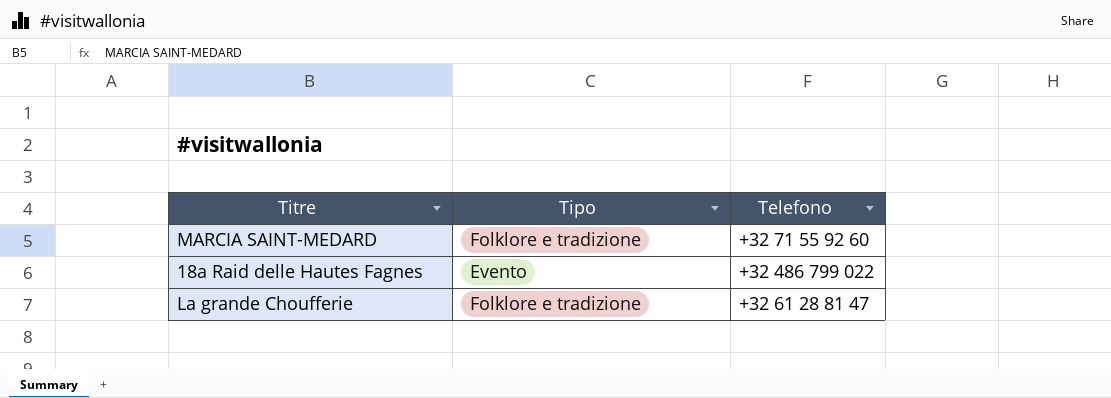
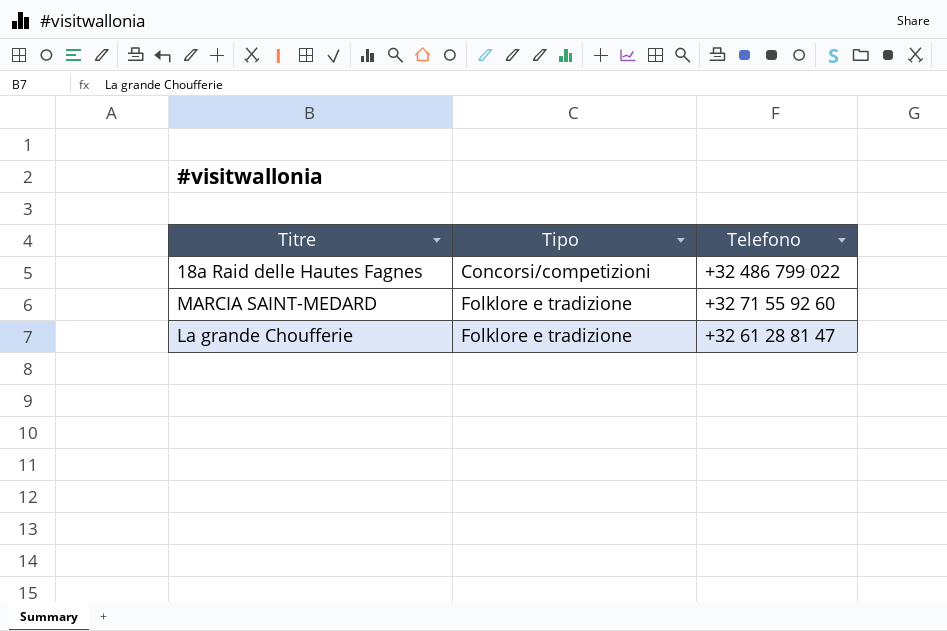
row order: none -> Tipo ascending
18a Raid delle Hautes Fagnes | Tipo: Evento -> Concorsi/competizioni

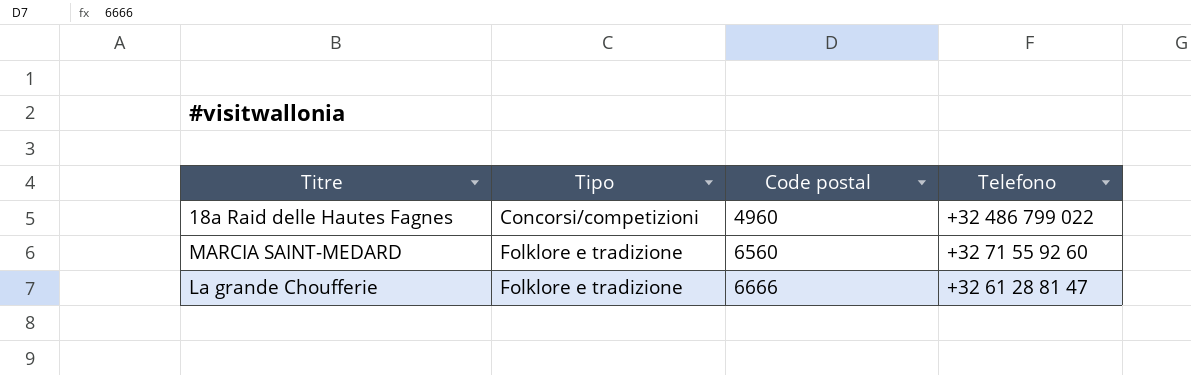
column Code postal | position: none -> 3

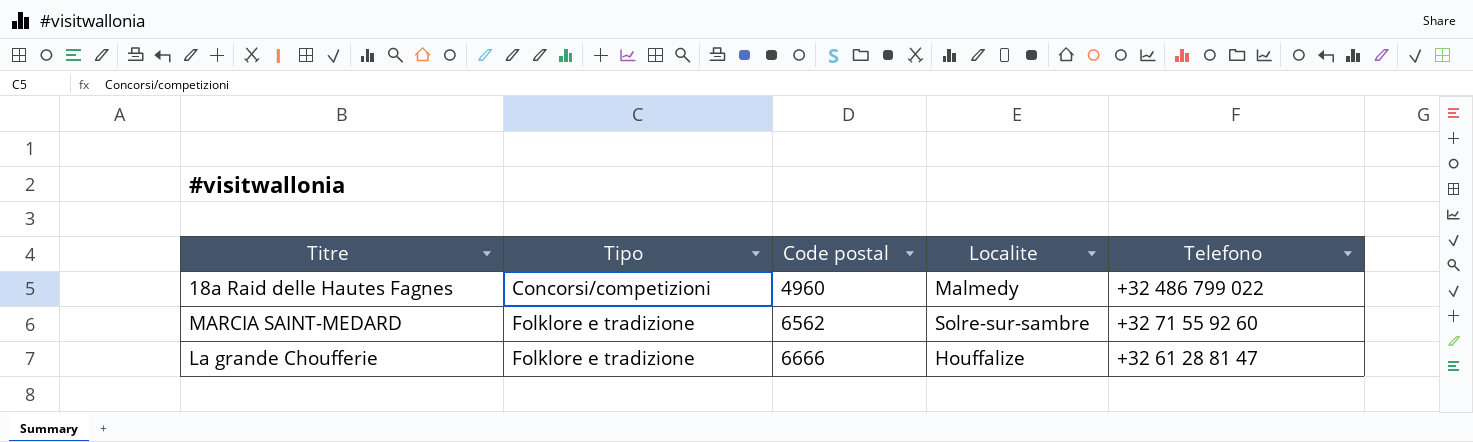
column Localite | position: none -> 4
MARCIA SAINT-MEDARD | Code postal: 6560 -> 6562

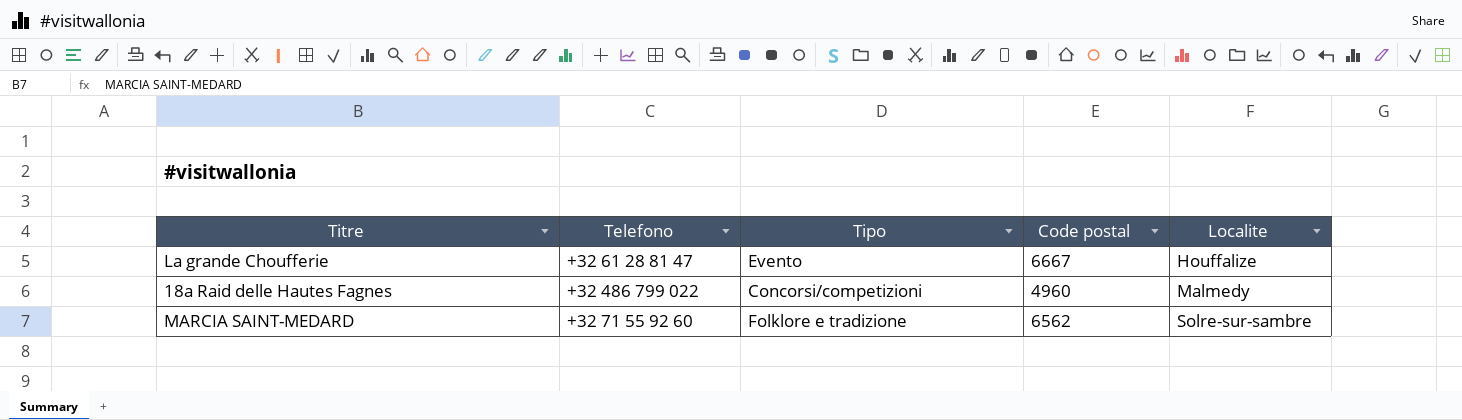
row order: Tipo ascending -> Localite ascending
column Telefono | position: 5 -> 2
La grande Choufferie | Tipo: Folklore e tradizione -> Evento
La grande Choufferie | Code postal: 6666 -> 6667

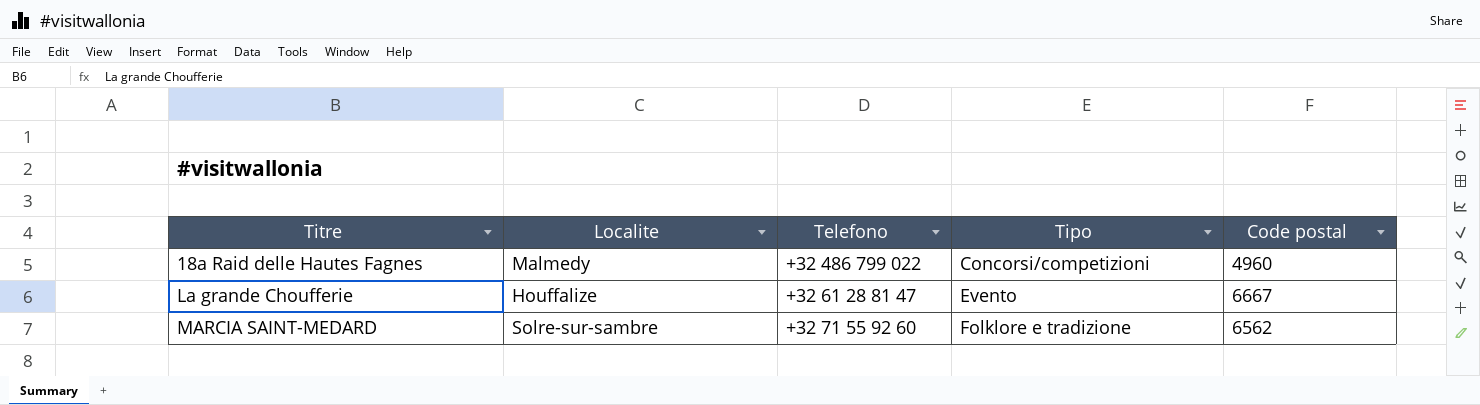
row order: Localite ascending -> Titre ascending
column Localite | position: 5 -> 2

